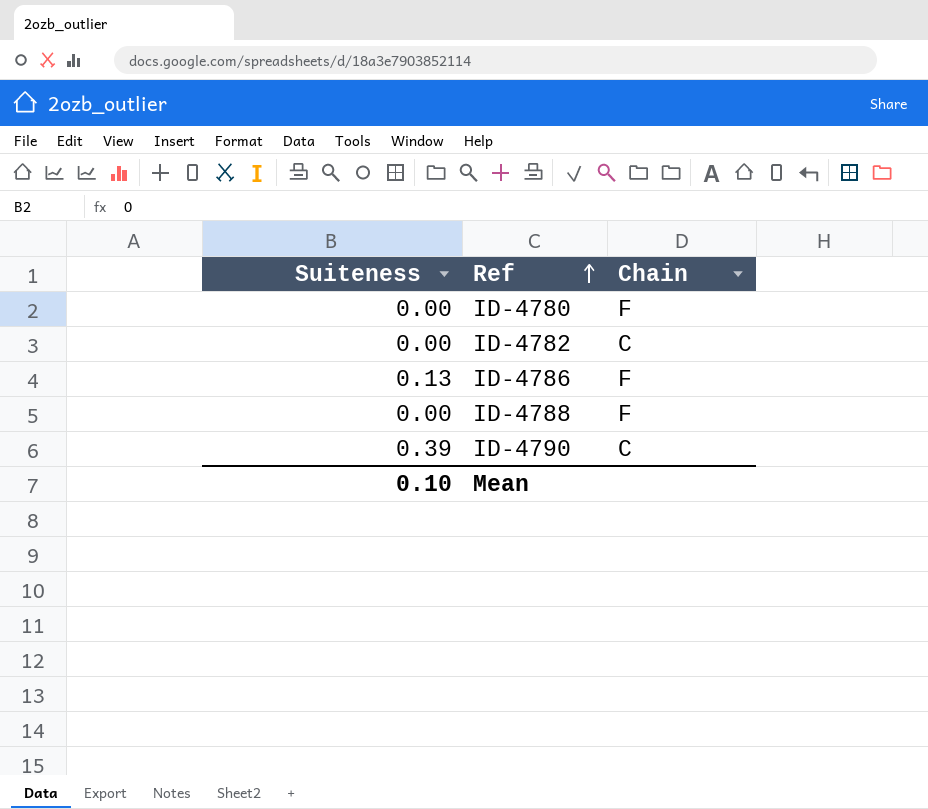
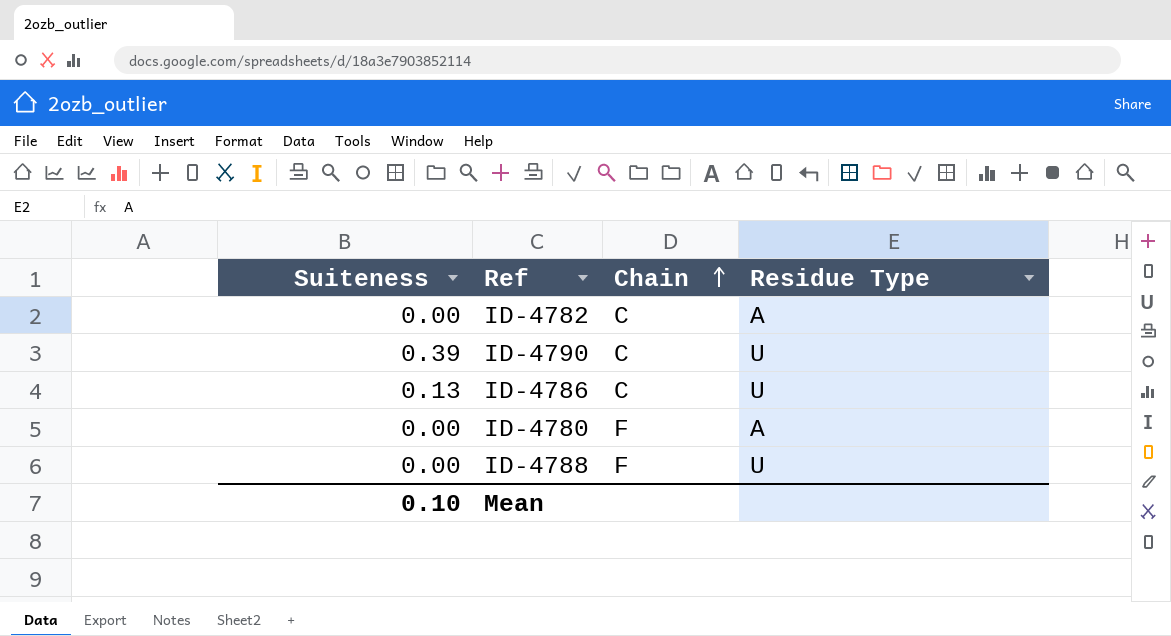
row order: Ref ascending -> Chain ascending
column Residue Type | position: none -> 4
ID-4786 | Chain: F -> C

